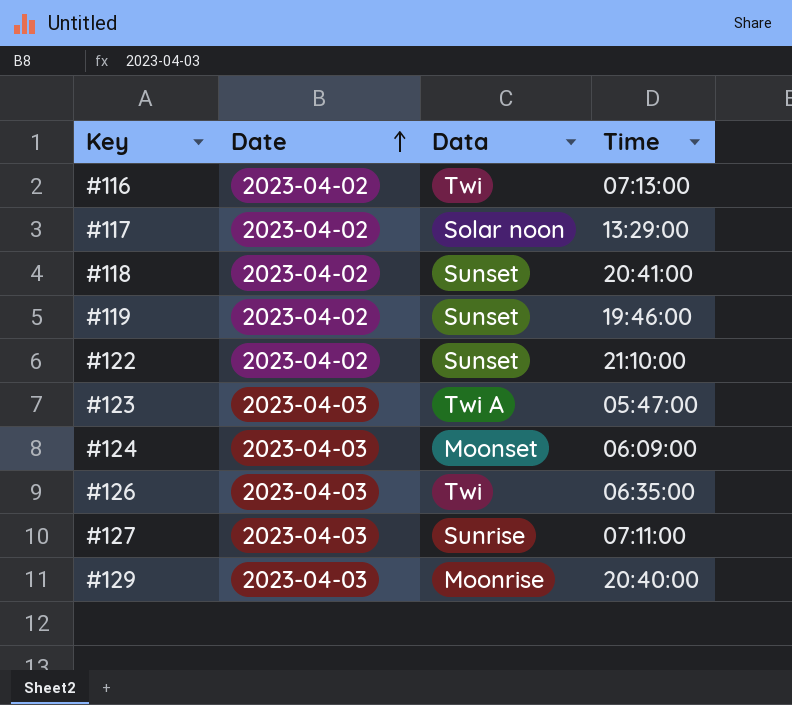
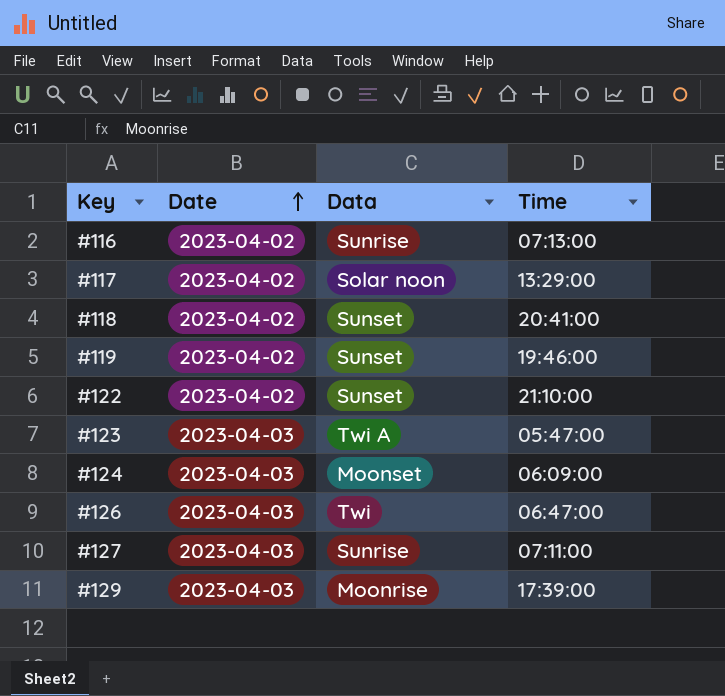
#116 | Data: Twi -> Sunrise
#126 | Time: 06:35:00 -> 06:47:00
#129 | Time: 20:40:00 -> 17:39:00

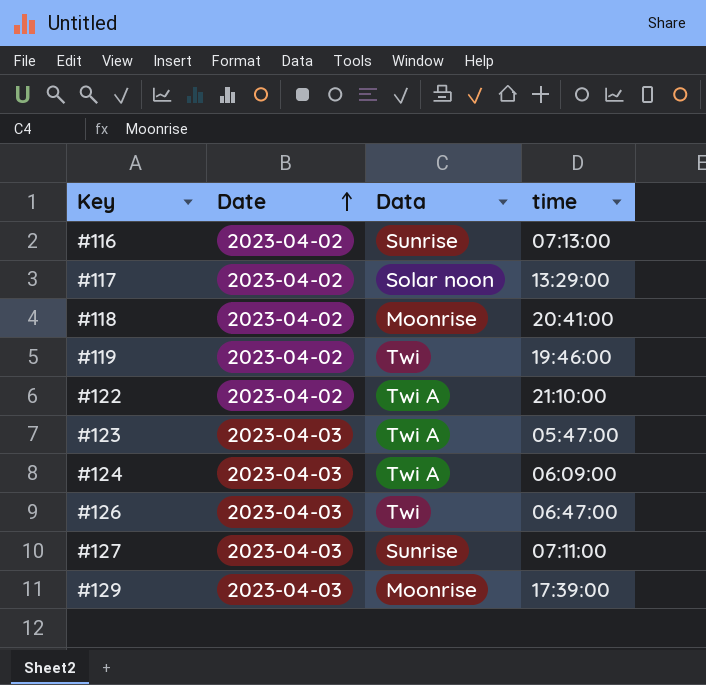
column name: Time -> time
#118 | Data: Sunset -> Moonrise
#119 | Data: Sunset -> Twi
#122 | Data: Sunset -> Twi A
#124 | Data: Moonset -> Twi A

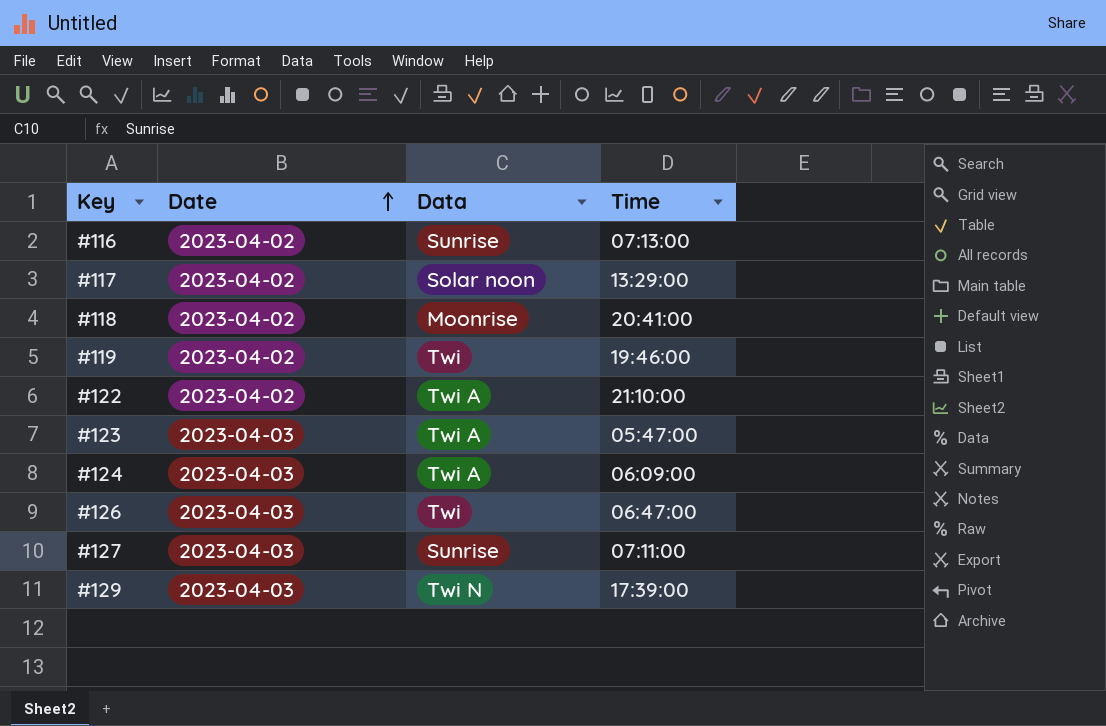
column name: time -> Time
#129 | Data: Moonrise -> Twi N

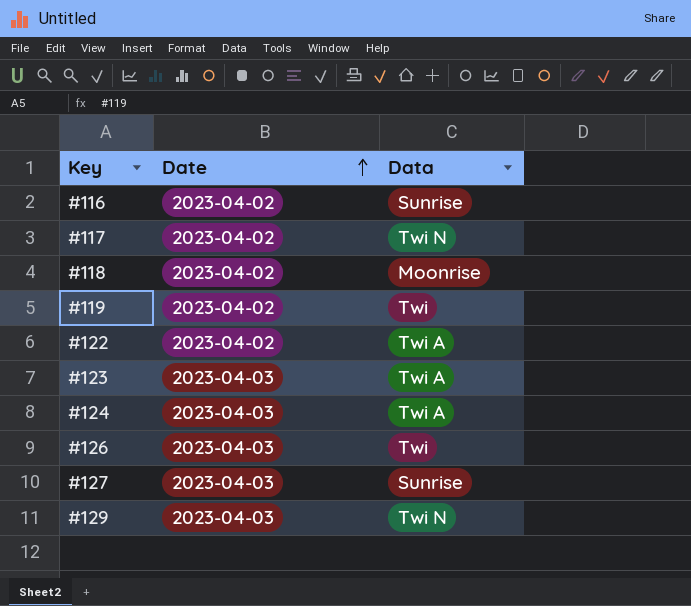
column Time | position: 4 -> none
#117 | Data: Solar noon -> Twi N

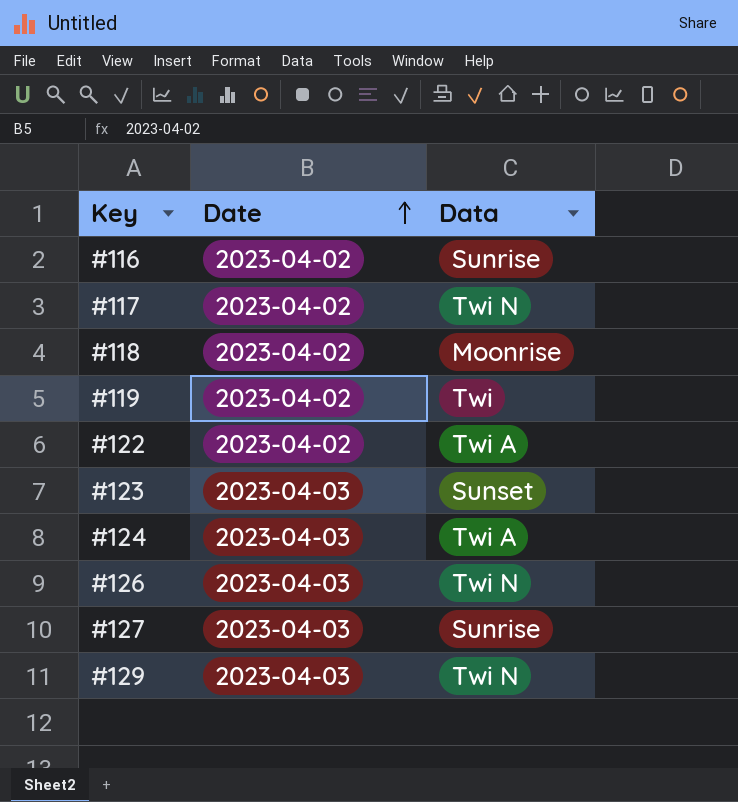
#123 | Data: Twi A -> Sunset
#126 | Data: Twi -> Twi N

